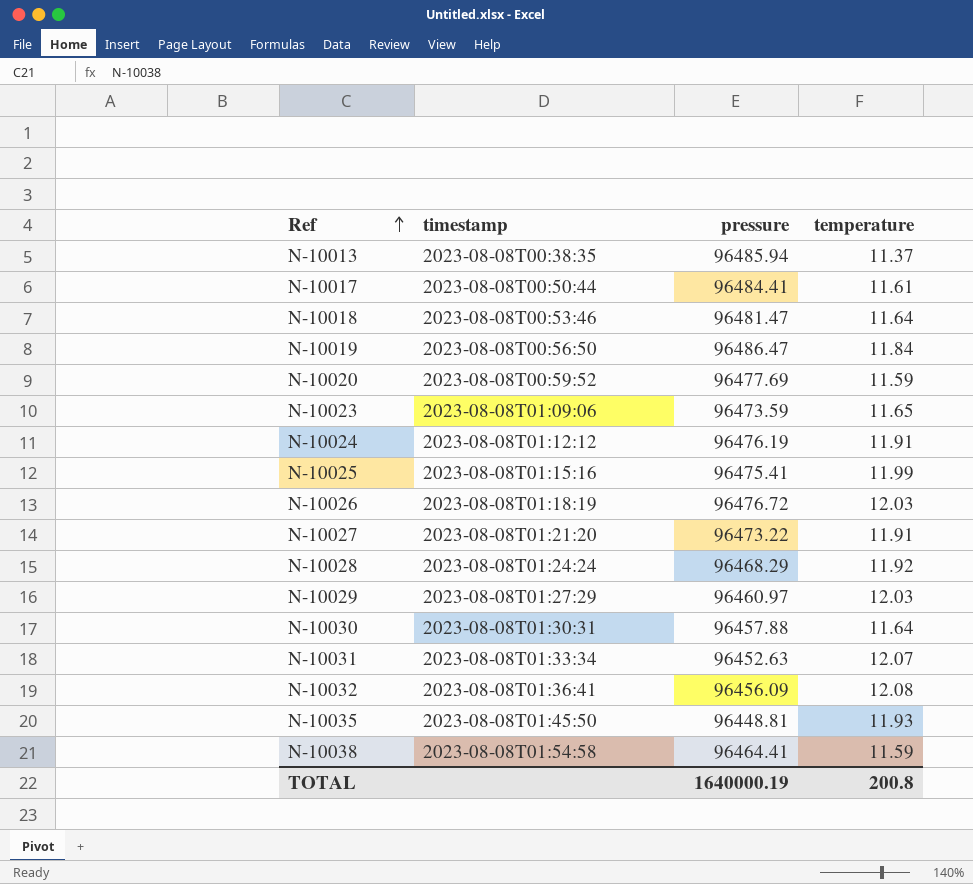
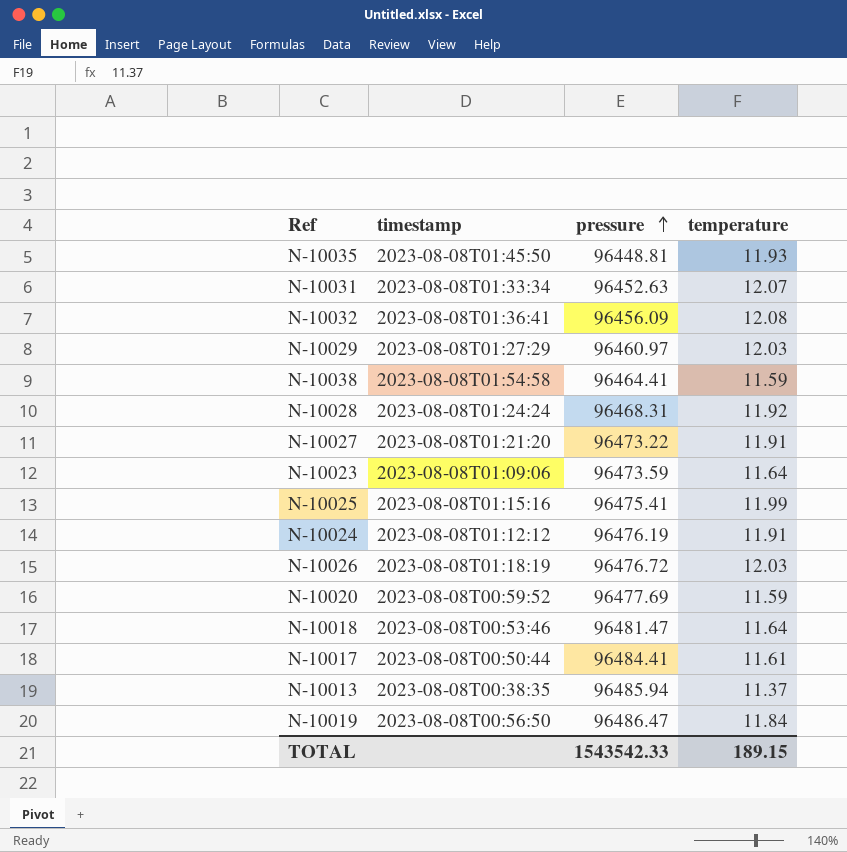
row order: Ref ascending -> pressure ascending
row N-10030: 2023-08-08T01:30:31 | 96457.88 | 11.64 -> none
N-10028 | pressure: 96468.29 -> 96468.31
N-10023 | temperature: 11.65 -> 11.64
TOTAL | pressure: 1640000.19 -> 1543542.33
TOTAL | temperature: 200.8 -> 189.15

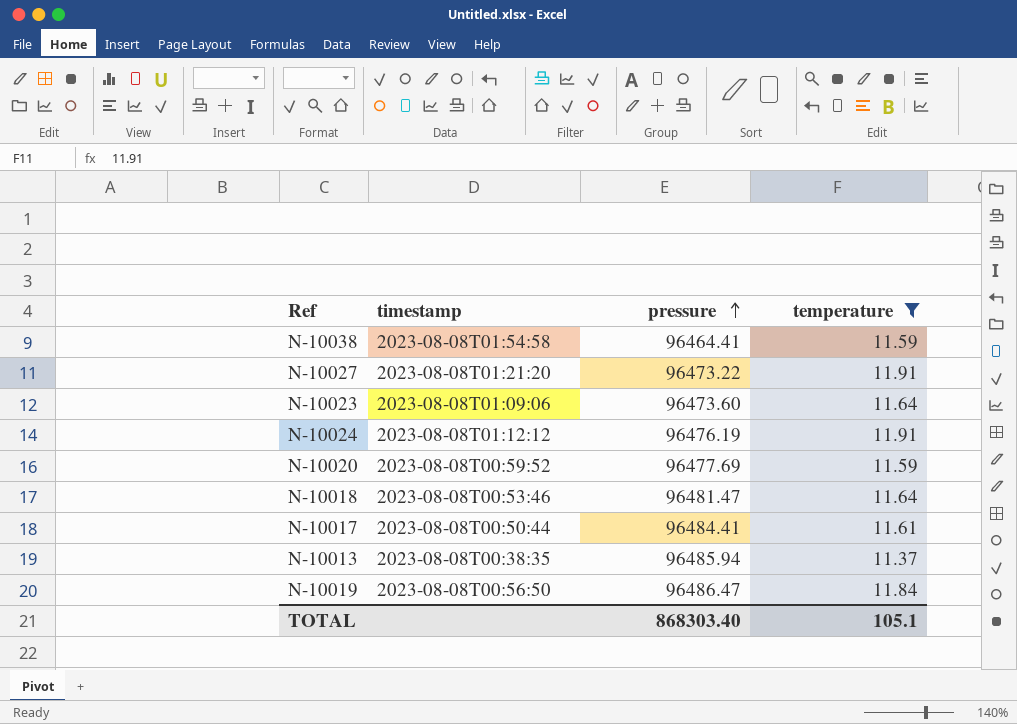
filter: none -> temperature <= 11.91
N-10023 | pressure: 96473.59 -> 96473.60
TOTAL | pressure: 1543542.33 -> 868303.40
TOTAL | temperature: 189.15 -> 105.1

